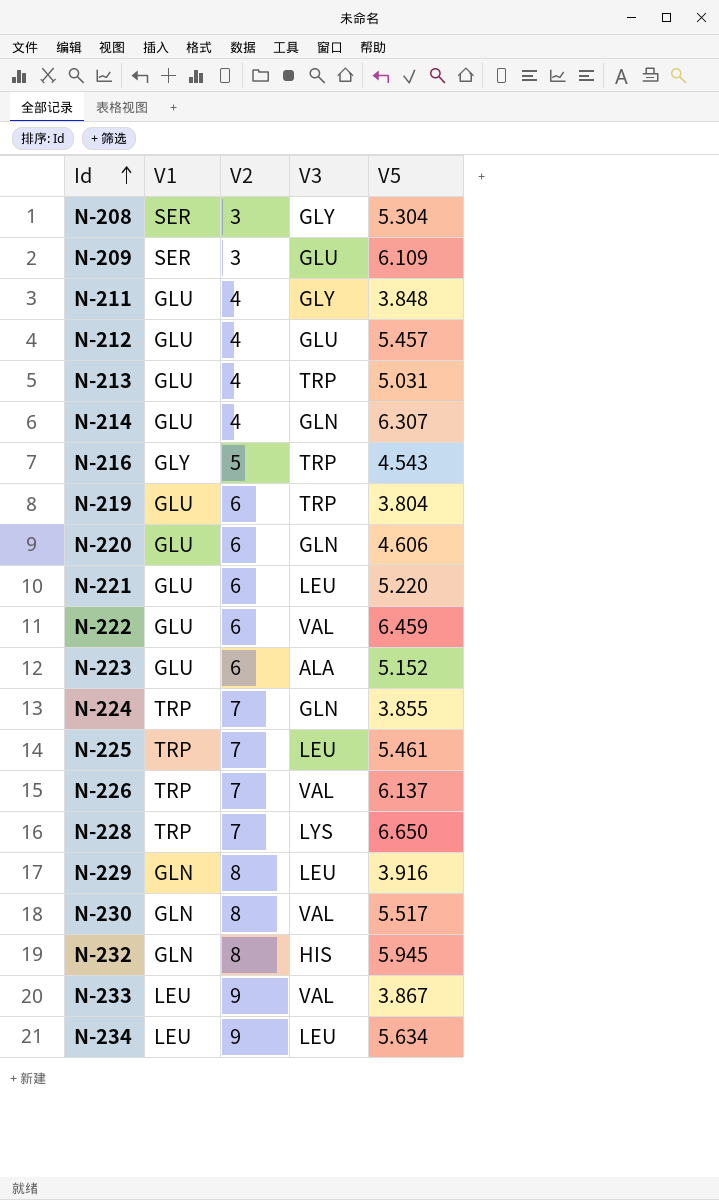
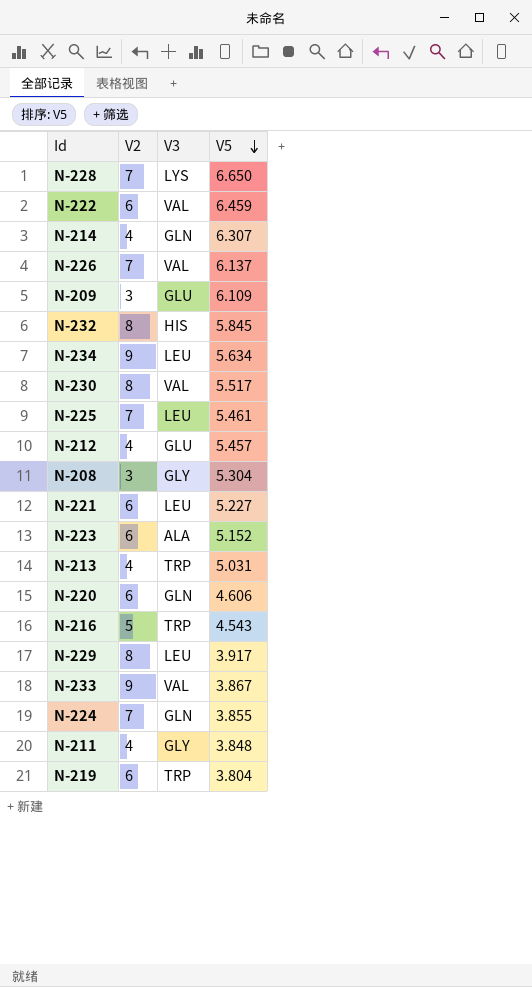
row order: Id ascending -> V5 descending
column V1 | position: 2 -> none
N-232 | V5: 5.945 -> 5.845
N-221 | V5: 5.220 -> 5.227
N-229 | V5: 3.916 -> 3.917

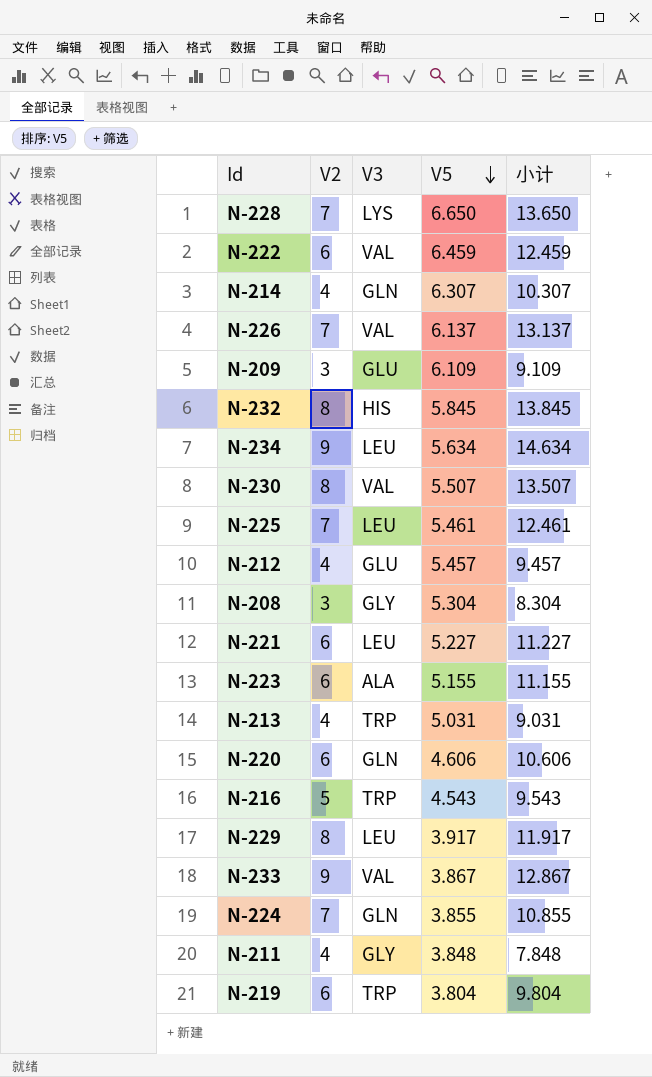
column 小计 | formula: none -> [V2] + [V5]
N-230 | V5: 5.517 -> 5.507
N-223 | V5: 5.152 -> 5.155

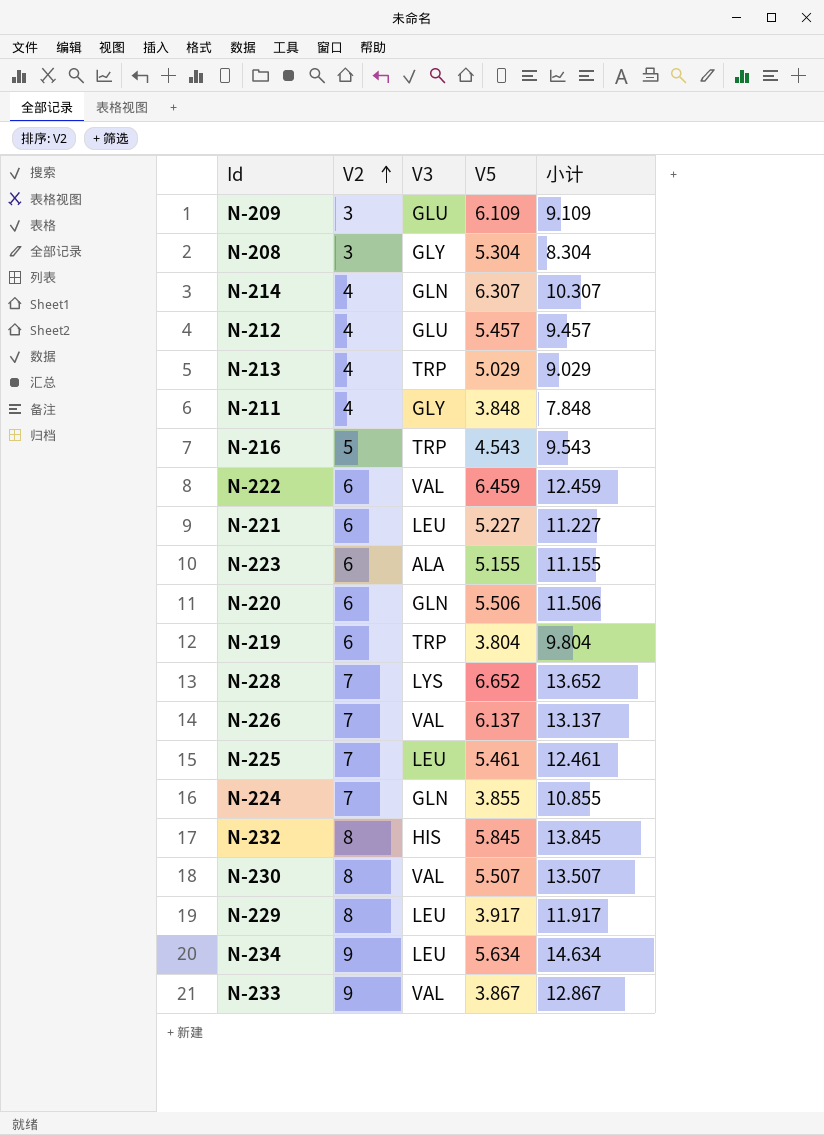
row order: V5 descending -> V2 ascending
N-213 | V5: 5.031 -> 5.029
N-213 | 小计: 9.031 -> 9.029
N-220 | V5: 4.606 -> 5.506
N-220 | 小计: 10.606 -> 11.506
N-228 | V5: 6.650 -> 6.652
N-228 | 小计: 13.650 -> 13.652

